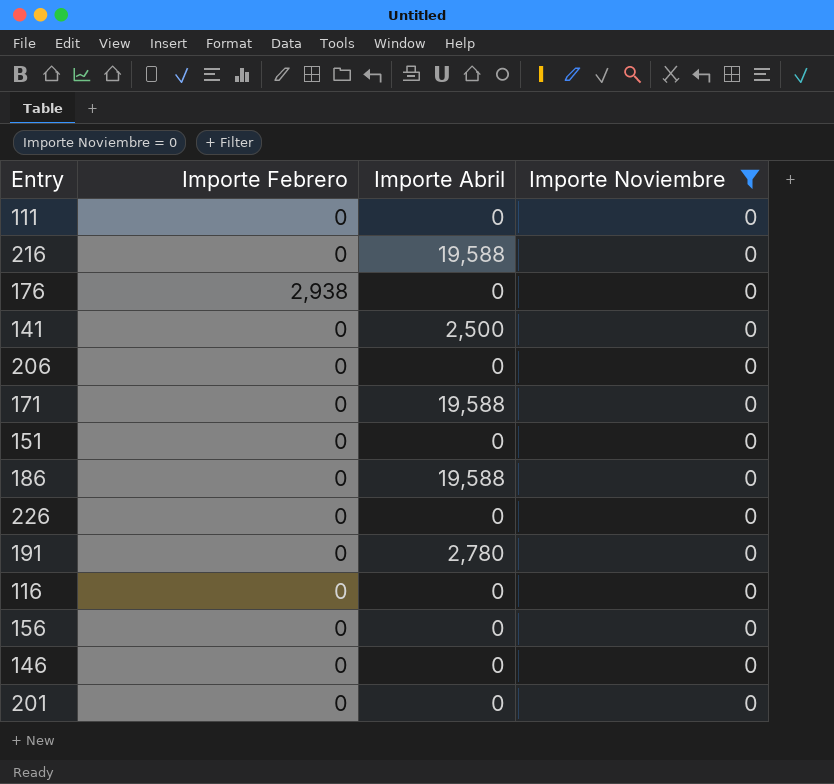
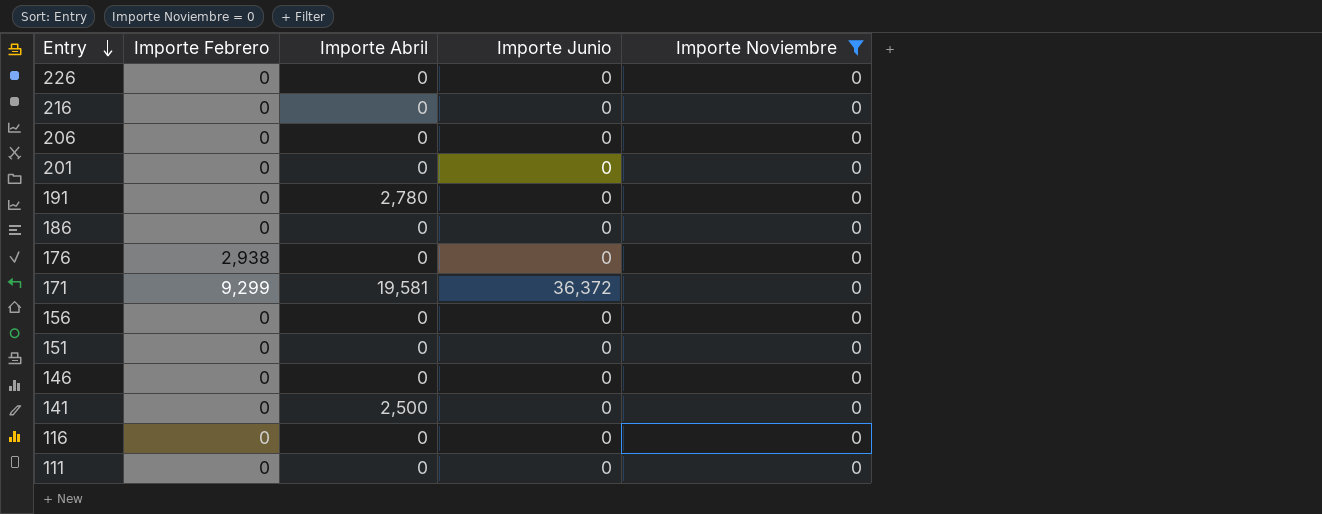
row order: none -> Entry descending
column Importe Junio | position: none -> 4
216 | Importe Abril: 19,588 -> 0
186 | Importe Abril: 19,588 -> 0
171 | Importe Febrero: 0 -> 9,299
171 | Importe Abril: 19,588 -> 19,581

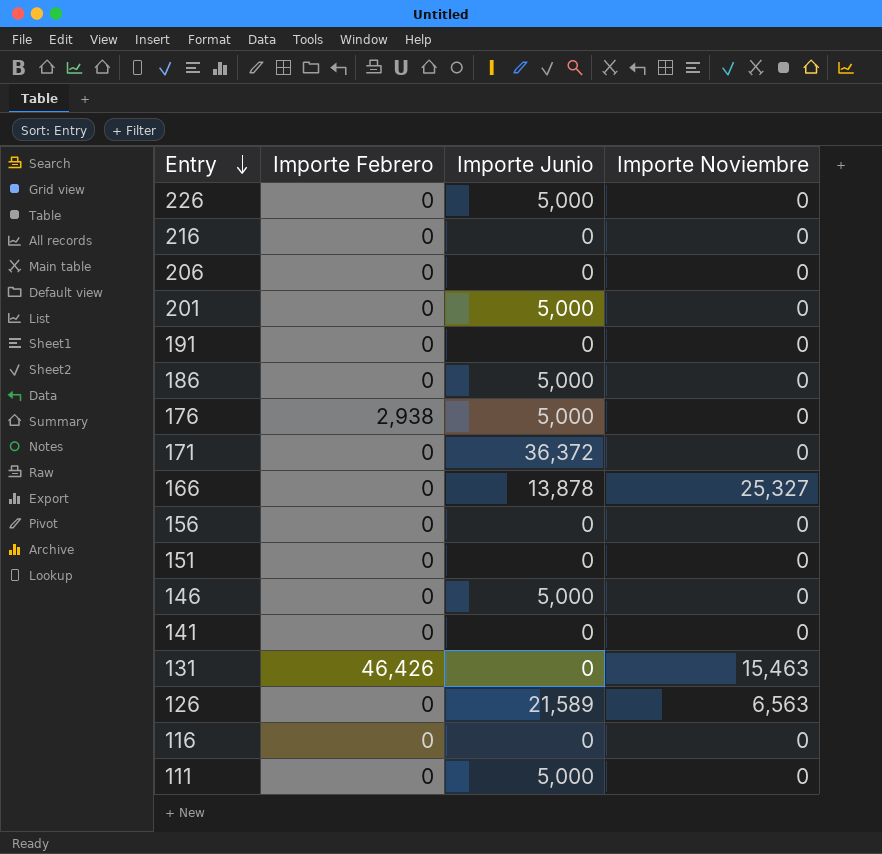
filter: Importe Noviembre = 0 -> none
column Importe Abril | position: 3 -> none
226 | Importe Junio: 0 -> 5,000
201 | Importe Junio: 0 -> 5,000
186 | Importe Junio: 0 -> 5,000
176 | Importe Junio: 0 -> 5,000
171 | Importe Febrero: 9,299 -> 0
146 | Importe Junio: 0 -> 5,000
111 | Importe Junio: 0 -> 5,000

